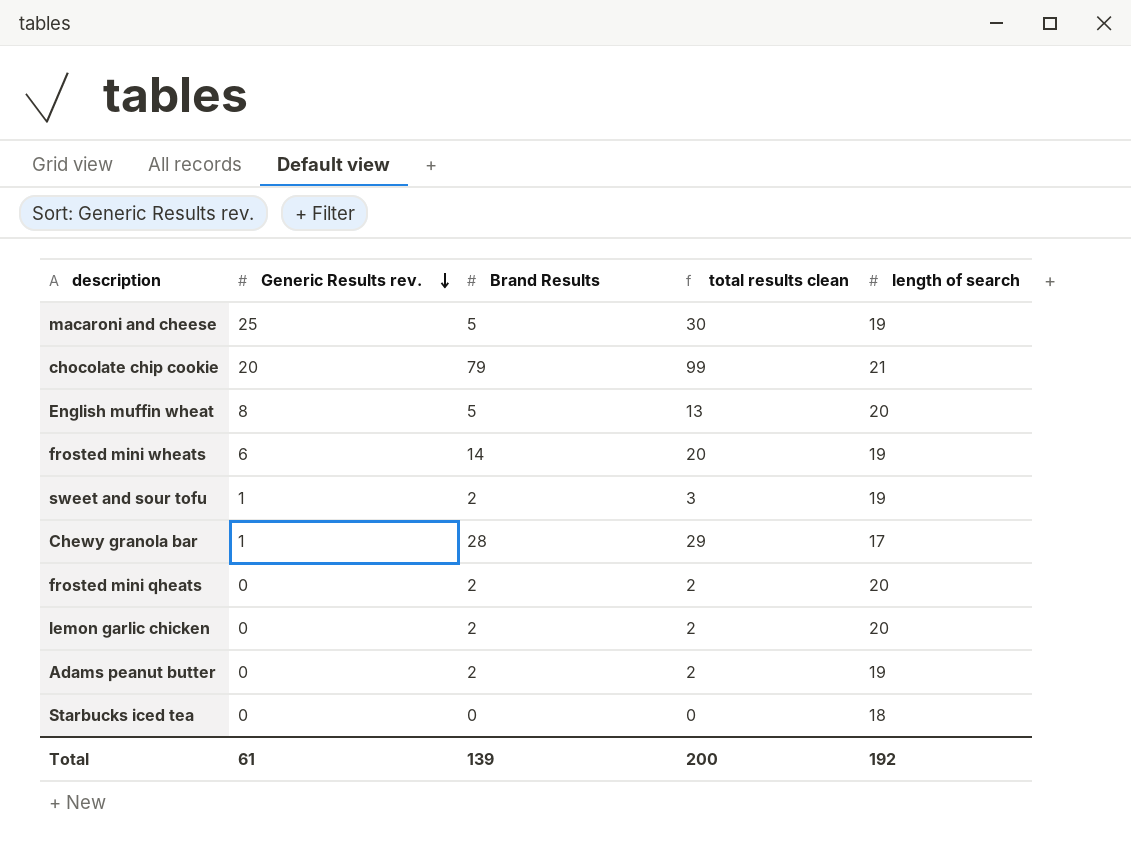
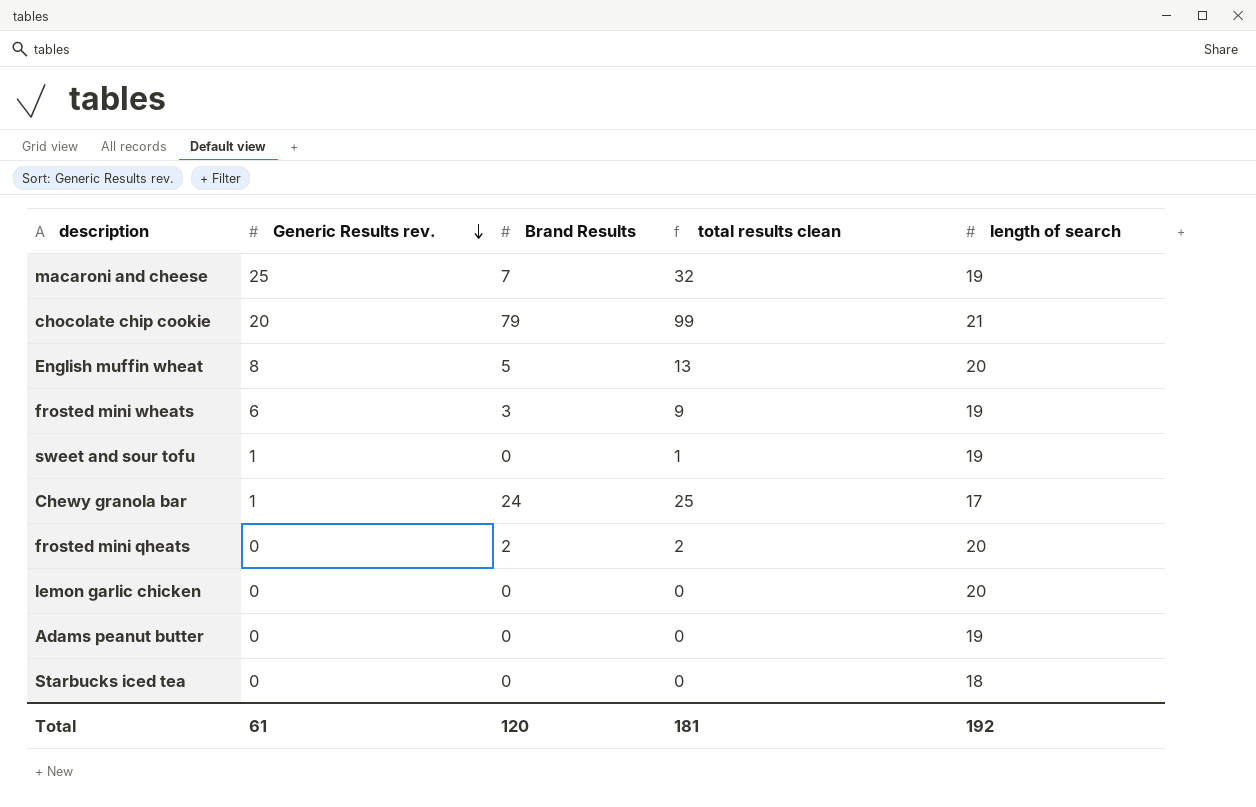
macaroni and cheese | Brand Results: 5 -> 7
macaroni and cheese | total results clean: 30 -> 32
frosted mini wheats | Brand Results: 14 -> 3
frosted mini wheats | total results clean: 20 -> 9
sweet and sour tofu | Brand Results: 2 -> 0
sweet and sour tofu | total results clean: 3 -> 1
Chewy granola bar | Brand Results: 28 -> 24
Chewy granola bar | total results clean: 29 -> 25
lemon garlic chicken | Brand Results: 2 -> 0
lemon garlic chicken | total results clean: 2 -> 0
Adams peanut butter | Brand Results: 2 -> 0
Adams peanut butter | total results clean: 2 -> 0
Total | Brand Results: 139 -> 120
Total | total results clean: 200 -> 181

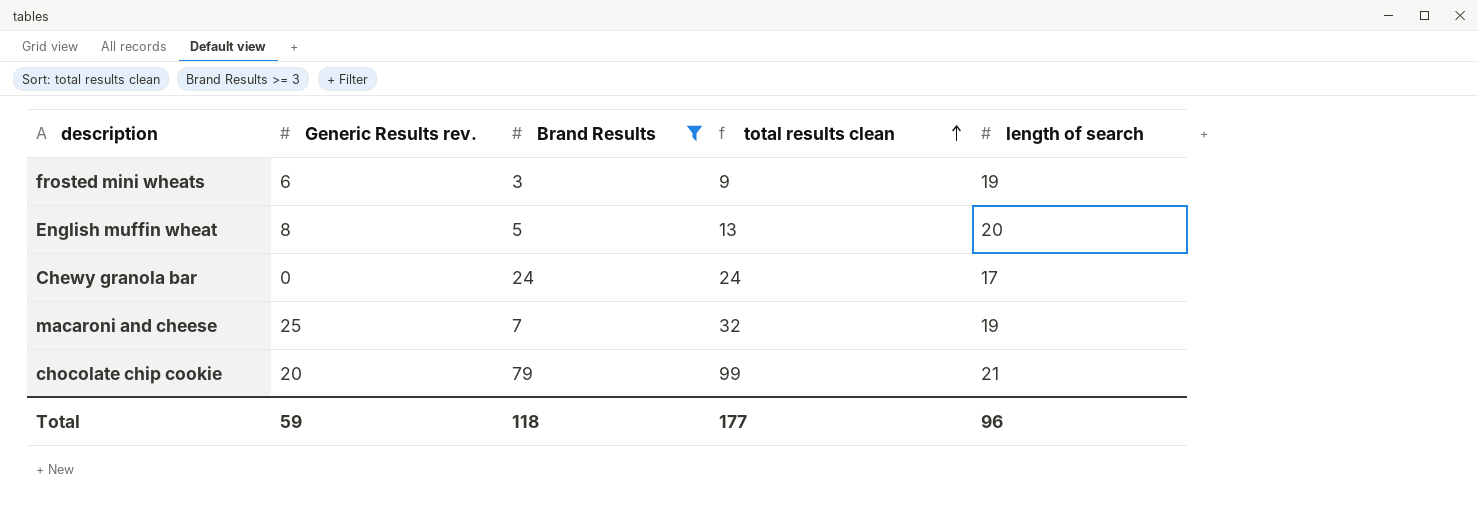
filter: none -> Brand Results >= 3
row order: Generic Results rev. descending -> total results clean ascending
Chewy granola bar | Generic Results rev.: 1 -> 0
Chewy granola bar | total results clean: 25 -> 24
Total | Generic Results rev.: 61 -> 59
Total | Brand Results: 120 -> 118
Total | total results clean: 181 -> 177
Total | length of search: 192 -> 96

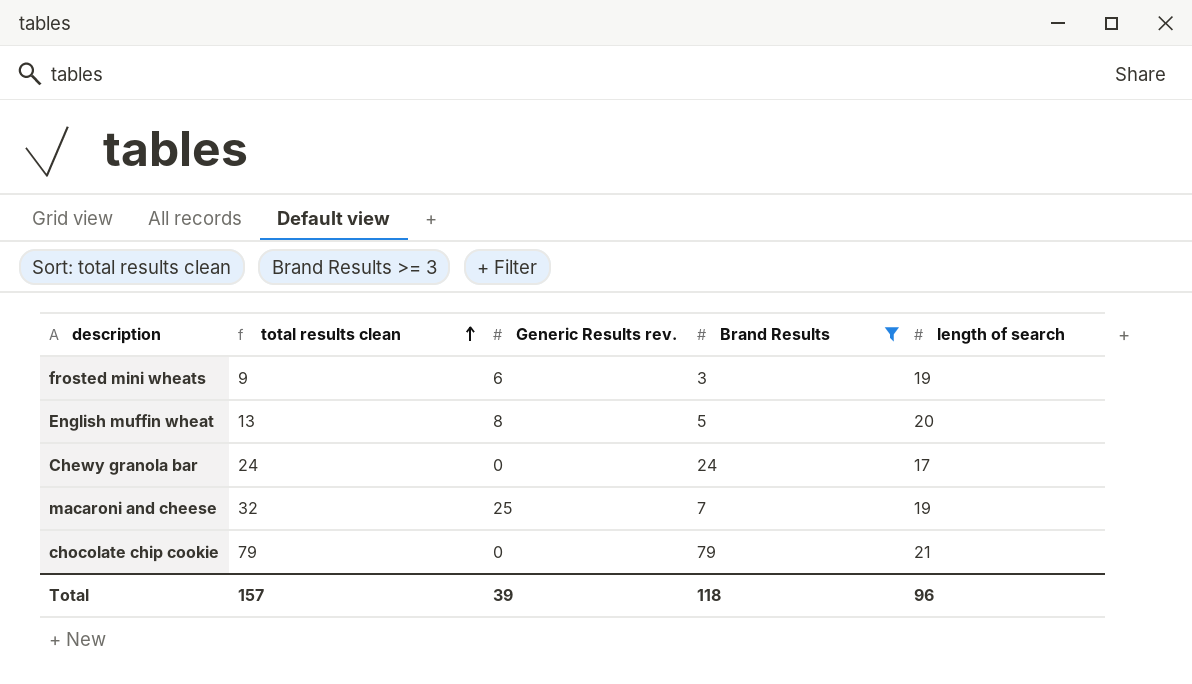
column total results clean | position: 4 -> 2
chocolate chip cookie | total results clean: 99 -> 79
chocolate chip cookie | Generic Results rev.: 20 -> 0
Total | total results clean: 177 -> 157
Total | Generic Results rev.: 59 -> 39

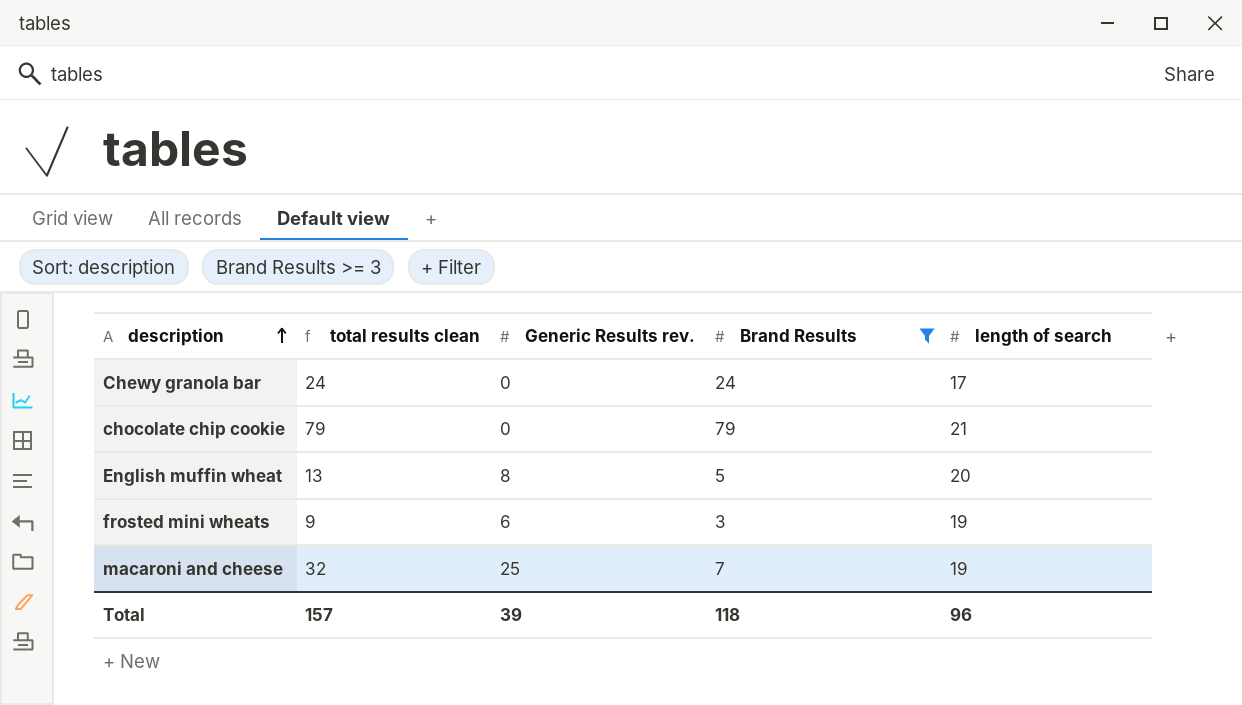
row order: total results clean ascending -> description ascending

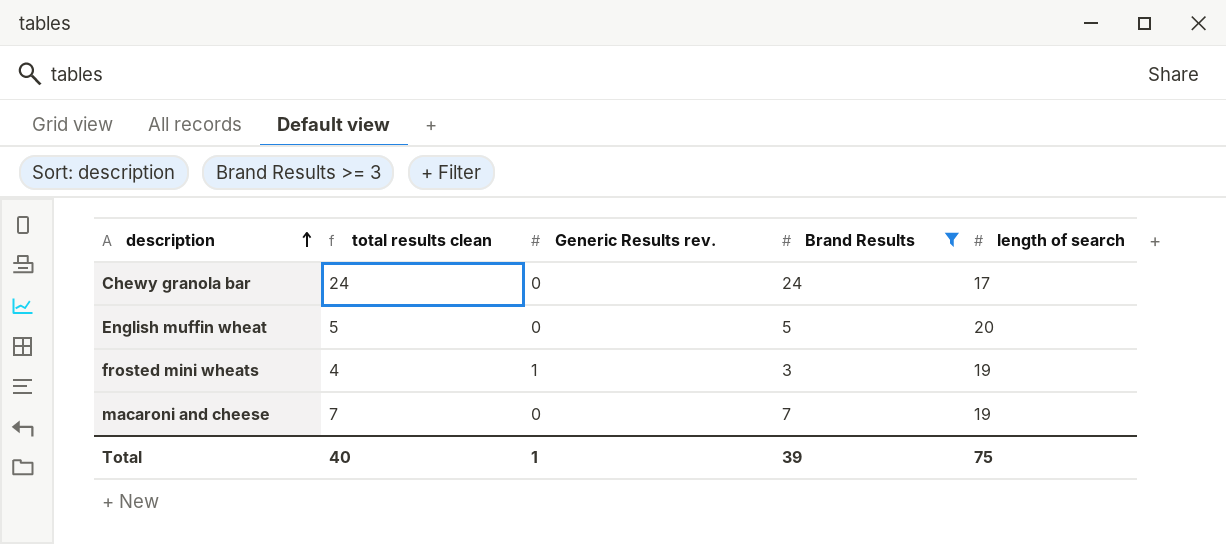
row chocolate chip cookie: 79 | 0 | 79 | 21 -> none
English muffin wheat | total results clean: 13 -> 5
English muffin wheat | Generic Results rev.: 8 -> 0
frosted mini wheats | total results clean: 9 -> 4
frosted mini wheats | Generic Results rev.: 6 -> 1
macaroni and cheese | total results clean: 32 -> 7
macaroni and cheese | Generic Results rev.: 25 -> 0
Total | total results clean: 157 -> 40
Total | Generic Results rev.: 39 -> 1
Total | Brand Results: 118 -> 39
Total | length of search: 96 -> 75

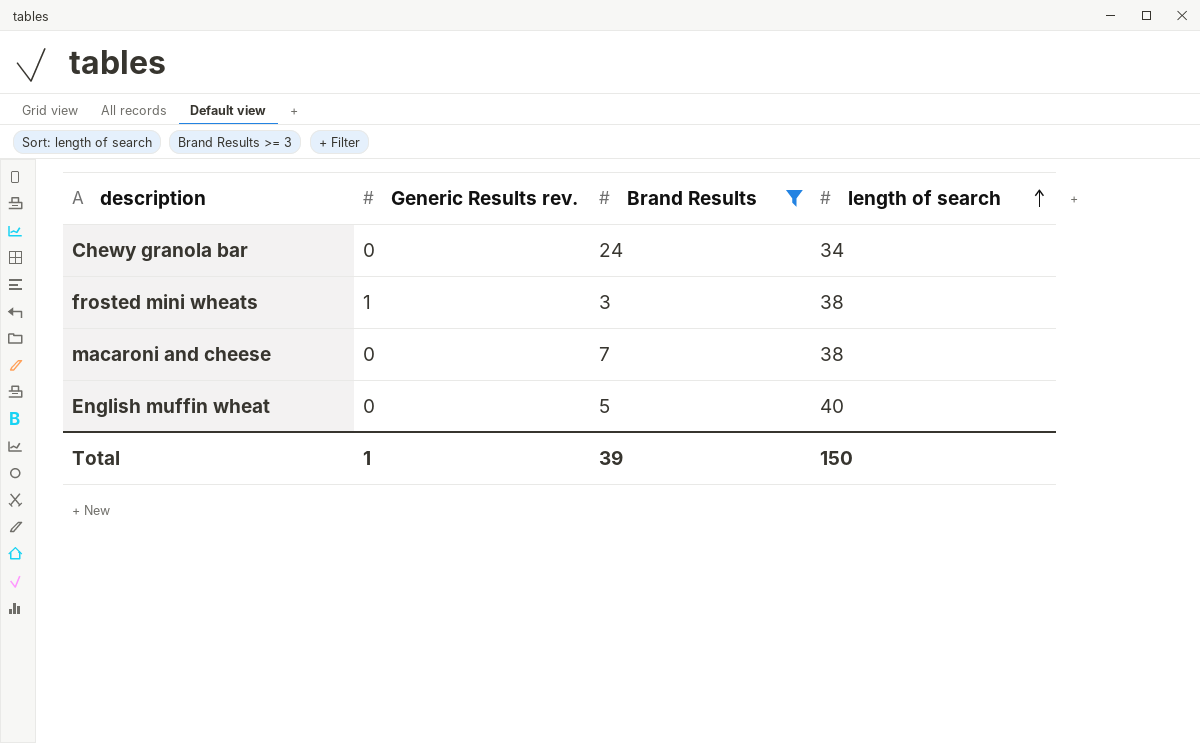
row order: description ascending -> length of search ascending
column total results clean | formula: [Generic Results rev.] + [Brand Results] -> none
Chewy granola bar | length of search: 17 -> 34
frosted mini wheats | length of search: 19 -> 38
macaroni and cheese | length of search: 19 -> 38
English muffin wheat | length of search: 20 -> 40
Total | length of search: 75 -> 150

